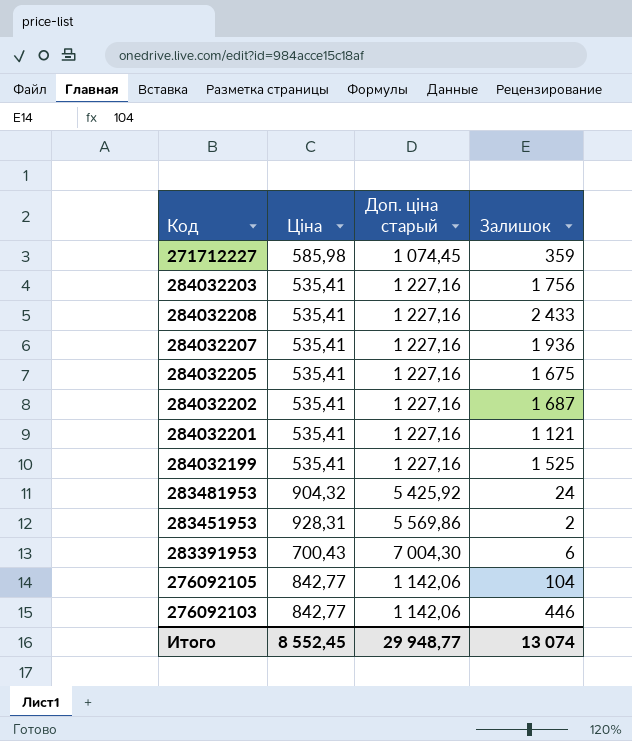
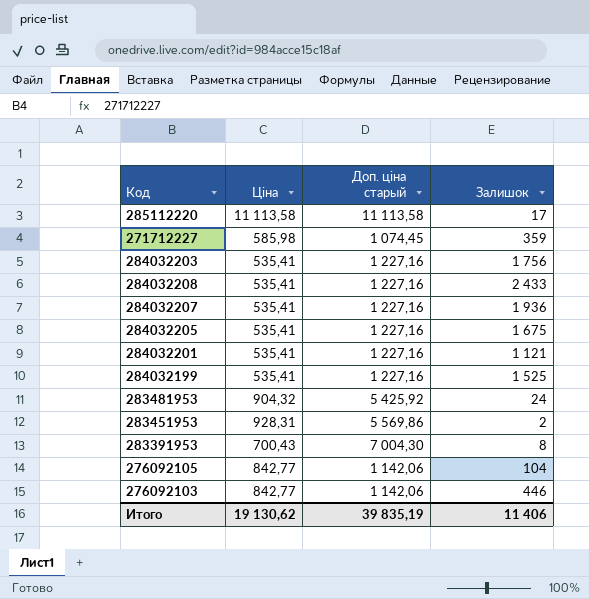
row 284032202: 535,41 | 1 227,16 | 1 687 -> none
row 285112220: none -> 11 113,58 | 11 113,58 | 17
283391953 | Залишок: 6 -> 8
Итого | Ціна: 8 552,45 -> 19 130,62
Итого | Доп. ціна старый: 29 948,77 -> 39 835,19
Итого | Залишок: 13 074 -> 11 406

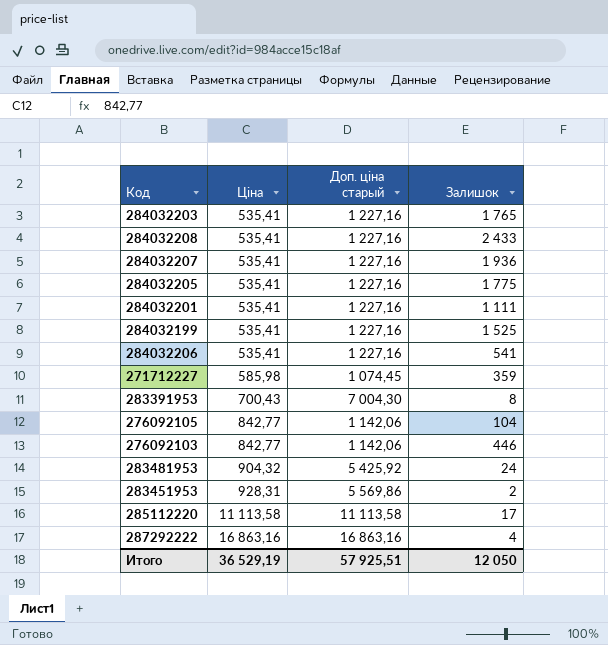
row order: none -> Ціна ascending
284032203 | Залишок: 1 756 -> 1 765
284032205 | Залишок: 1 675 -> 1 775
284032201 | Залишок: 1 121 -> 1 111
row 284032206: none -> 535,41 | 1 227,16 | 541
row 287292222: none -> 16 863,16 | 16 863,16 | 4
Итого | Ціна: 19 130,62 -> 36 529,19
Итого | Доп. ціна старый: 39 835,19 -> 57 925,51
Итого | Залишок: 11 406 -> 12 050

